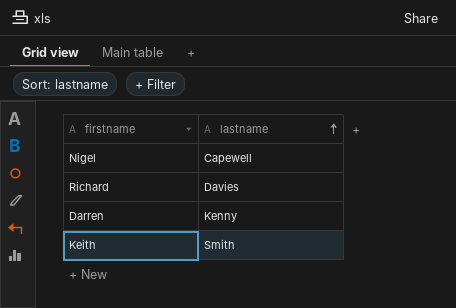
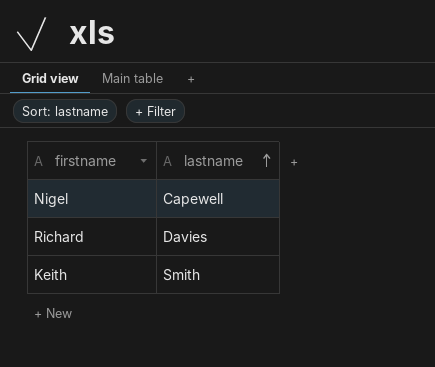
row Darren: Kenny -> none

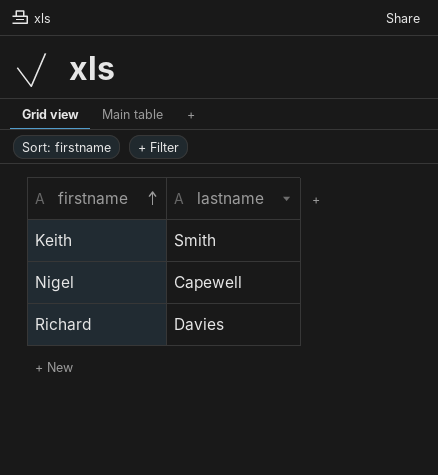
row order: lastname ascending -> firstname ascending

